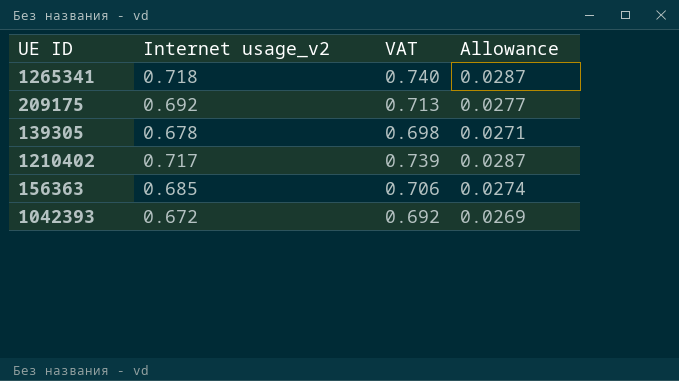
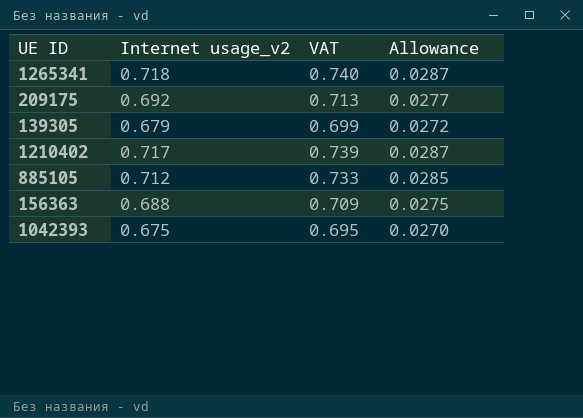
139305 | Internet usage_v2: 0.678 -> 0.679
139305 | VAT: 0.698 -> 0.699
139305 | Allowance: 0.0271 -> 0.0272
row 885105: none -> 0.712 | 0.733 | 0.0285
156363 | Internet usage_v2: 0.685 -> 0.688
156363 | VAT: 0.706 -> 0.709
156363 | Allowance: 0.0274 -> 0.0275
1042393 | Internet usage_v2: 0.672 -> 0.675
1042393 | VAT: 0.692 -> 0.695
1042393 | Allowance: 0.0269 -> 0.0270

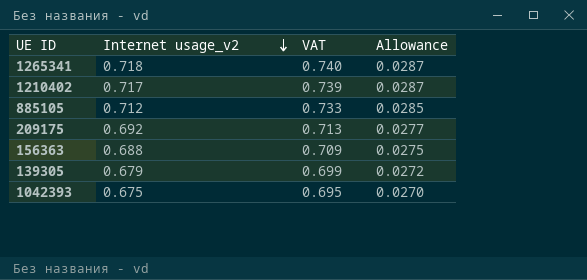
row order: none -> Internet usage_v2 descending

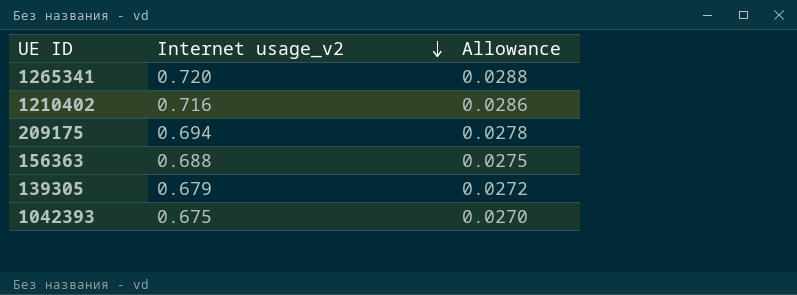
column VAT | formula: [Internet usage_v2] * 1.03 -> none
row 885105: 0.712 | 0.733 | 0.0285 -> none
1265341 | Internet usage_v2: 0.718 -> 0.720
1265341 | Allowance: 0.0287 -> 0.0288
1210402 | Internet usage_v2: 0.717 -> 0.716
1210402 | Allowance: 0.0287 -> 0.0286
209175 | Internet usage_v2: 0.692 -> 0.694
209175 | Allowance: 0.0277 -> 0.0278

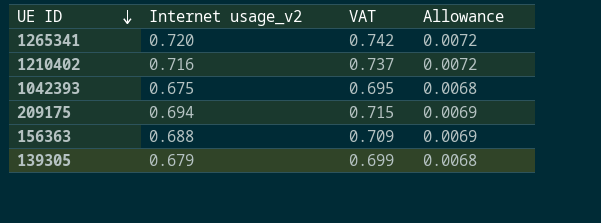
row order: Internet usage_v2 descending -> UE ID descending
column VAT | formula: none -> [Internet usage_v2] * 1.03
column Allowance | formula: [Internet usage_v2] * 0.04 -> [Internet usage_v2] * 0.01

